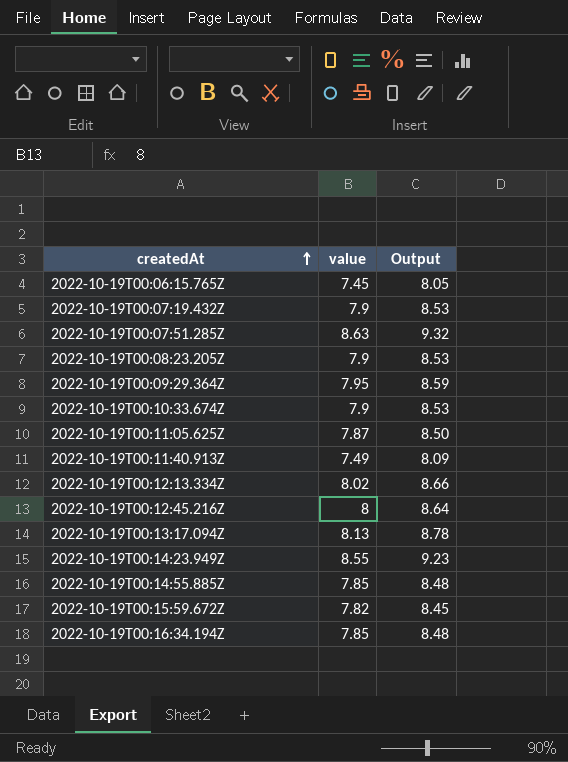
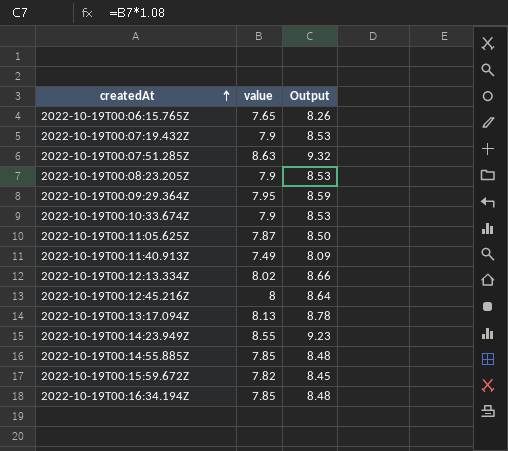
2022-10-19T00:06:15.765Z | value: 7.45 -> 7.65
2022-10-19T00:06:15.765Z | Output: 8.05 -> 8.26

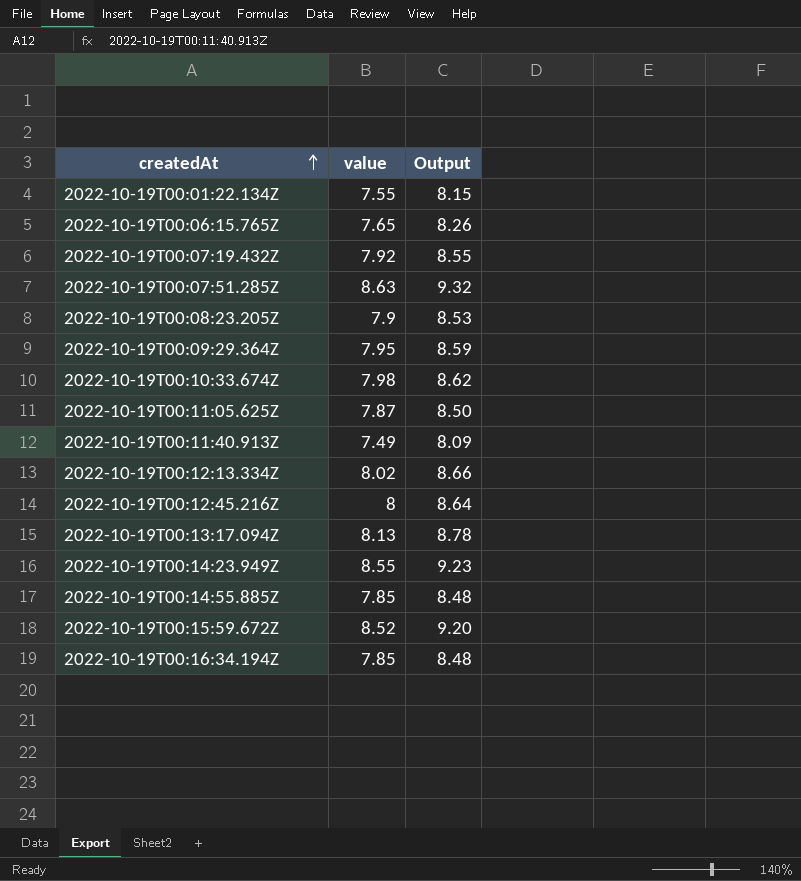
row 2022-10-19T00:01:22.134Z: none -> 7.55 | 8.15
2022-10-19T00:07:19.432Z | value: 7.9 -> 7.92
2022-10-19T00:07:19.432Z | Output: 8.53 -> 8.55
2022-10-19T00:10:33.674Z | value: 7.9 -> 7.98
2022-10-19T00:10:33.674Z | Output: 8.53 -> 8.62
2022-10-19T00:15:59.672Z | value: 7.82 -> 8.52
2022-10-19T00:15:59.672Z | Output: 8.45 -> 9.20

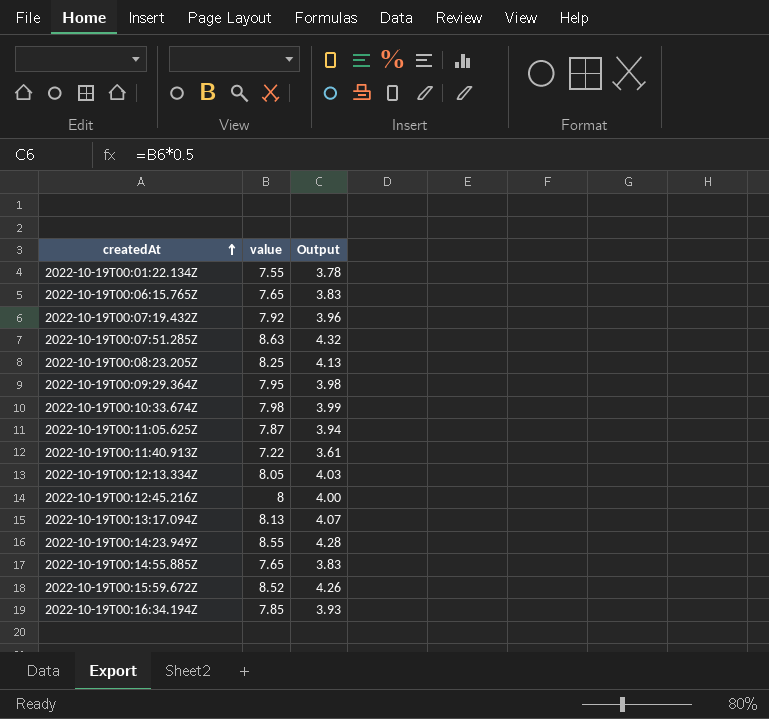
column Output | formula: [value] * 1.08 -> [value] * 0.5
2022-10-19T00:08:23.205Z | value: 7.9 -> 8.25
2022-10-19T00:11:40.913Z | value: 7.49 -> 7.22
2022-10-19T00:12:13.334Z | value: 8.02 -> 8.05
2022-10-19T00:14:55.885Z | value: 7.85 -> 7.65

